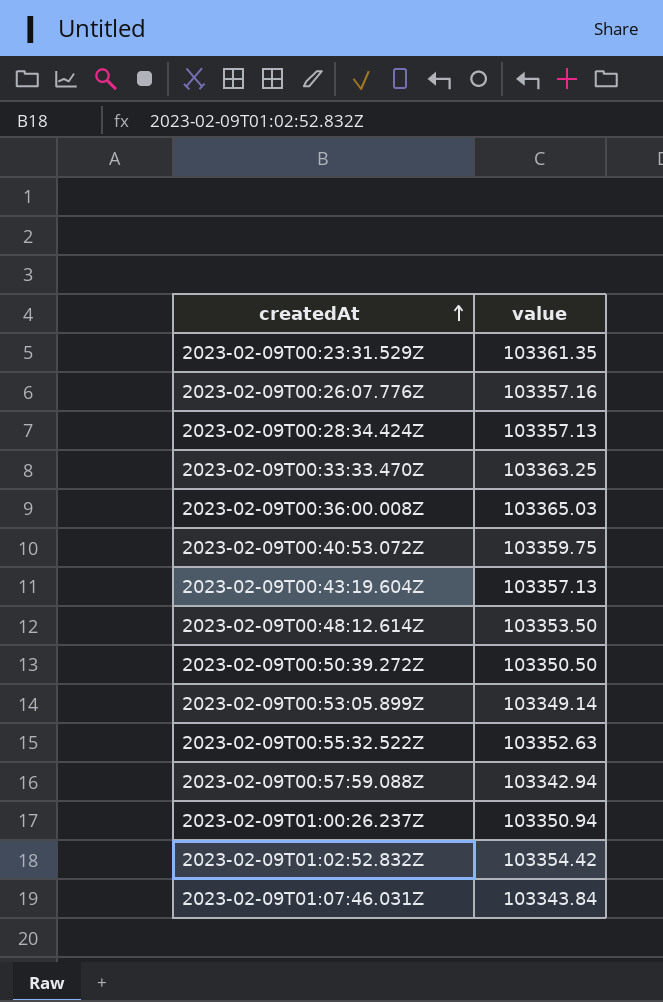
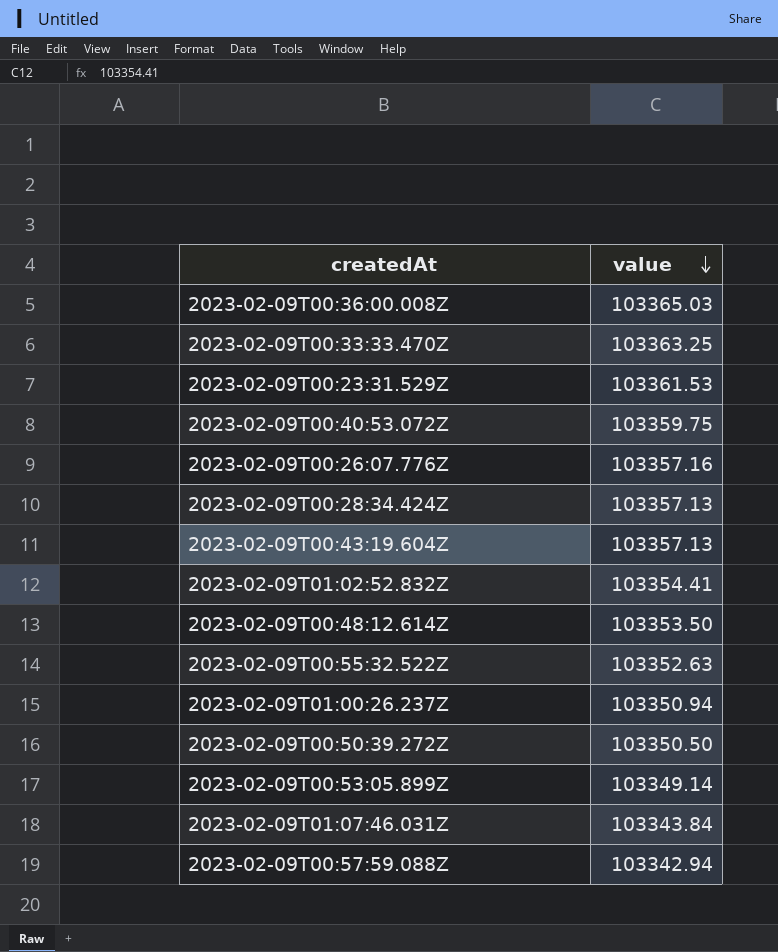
row order: createdAt ascending -> value descending
2023-02-09T00:23:31.529Z | value: 103361.35 -> 103361.53
2023-02-09T01:02:52.832Z | value: 103354.42 -> 103354.41

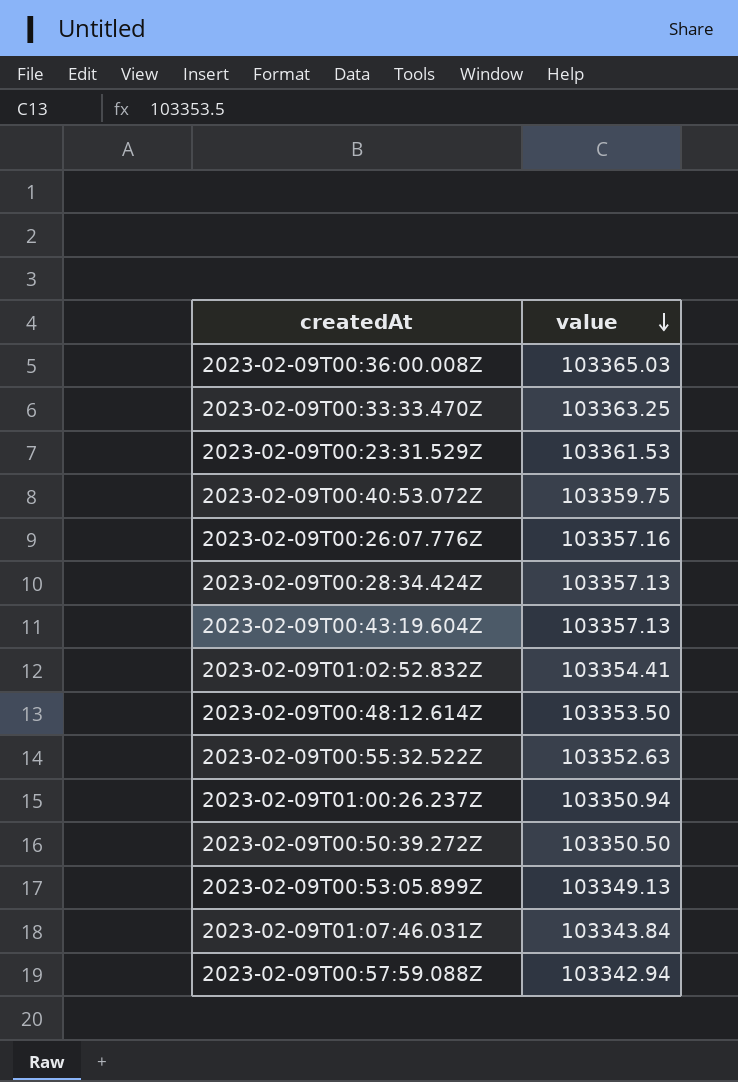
2023-02-09T00:53:05.899Z | value: 103349.14 -> 103349.13

